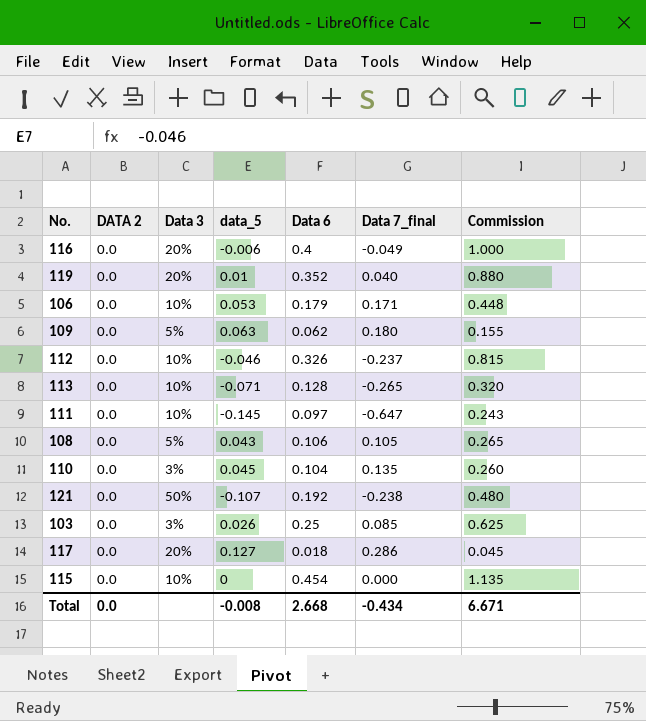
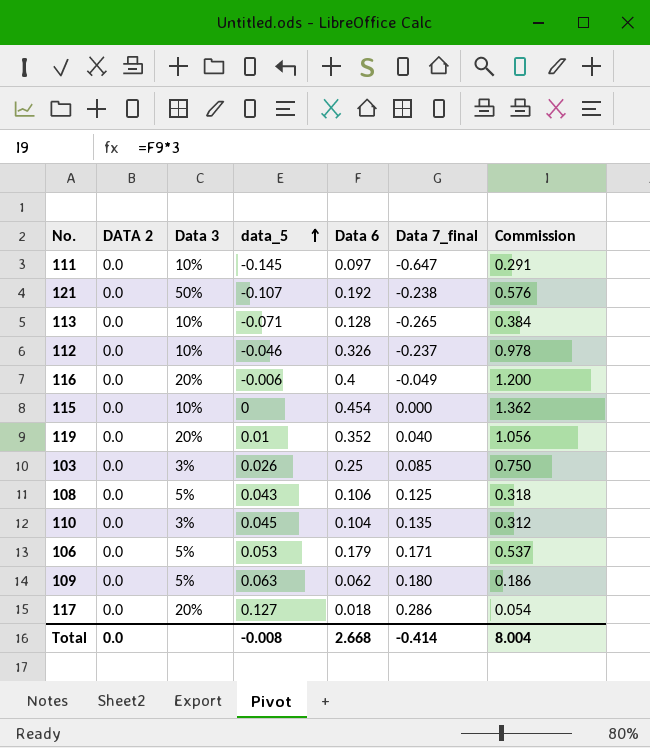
row order: none -> data_5 ascending
column Commission | formula: [Data 6] * 2.5 -> [Data 6] * 3
108 | Data 7_final: 0.105 -> 0.125
106 | Data 3: 10% -> 5%
Total | Data 7_final: -0.434 -> -0.414
Total | Commission: 6.671 -> 8.004

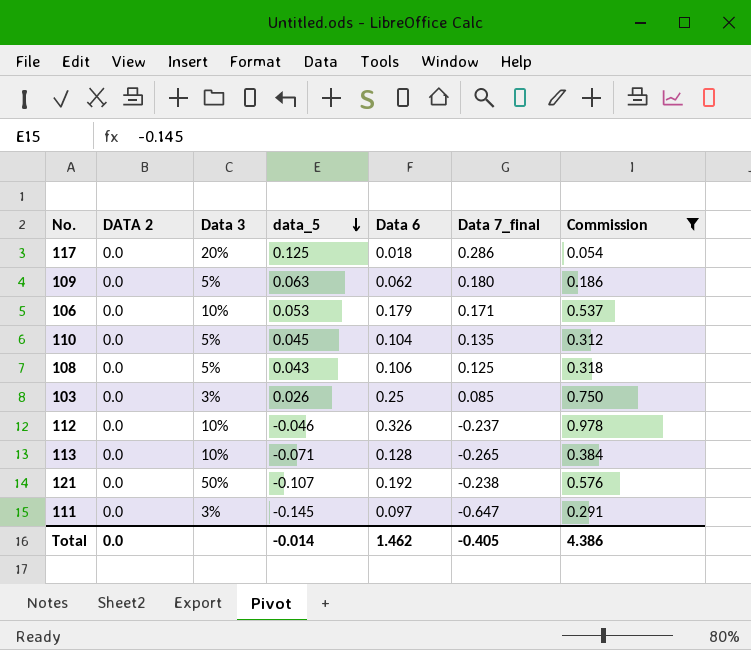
filter: none -> Commission <= 0.978
row order: data_5 ascending -> data_5 descending
117 | data_5: 0.127 -> 0.125
106 | Data 3: 5% -> 10%
110 | Data 3: 3% -> 5%
111 | Data 3: 10% -> 3%
Total | data_5: -0.008 -> -0.014
Total | Data 6: 2.668 -> 1.462
Total | Data 7_final: -0.414 -> -0.405
Total | Commission: 8.004 -> 4.386

